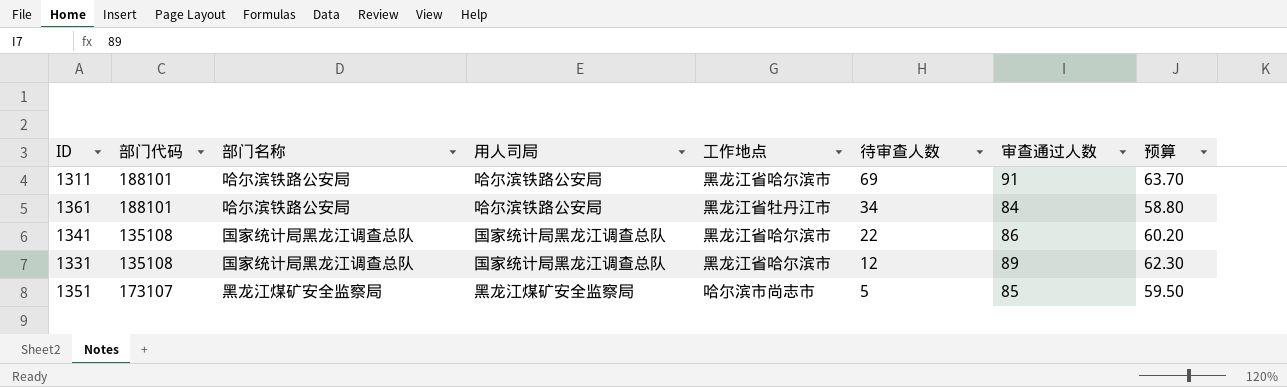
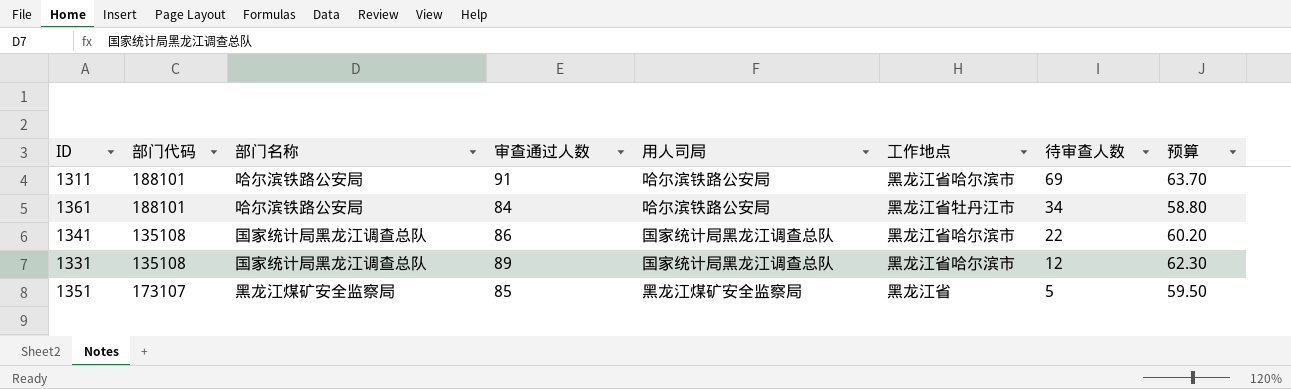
column 审查通过人数 | position: 7 -> 4
1351 | 工作地点: 哈尔滨市尚志市 -> 黑龙江省

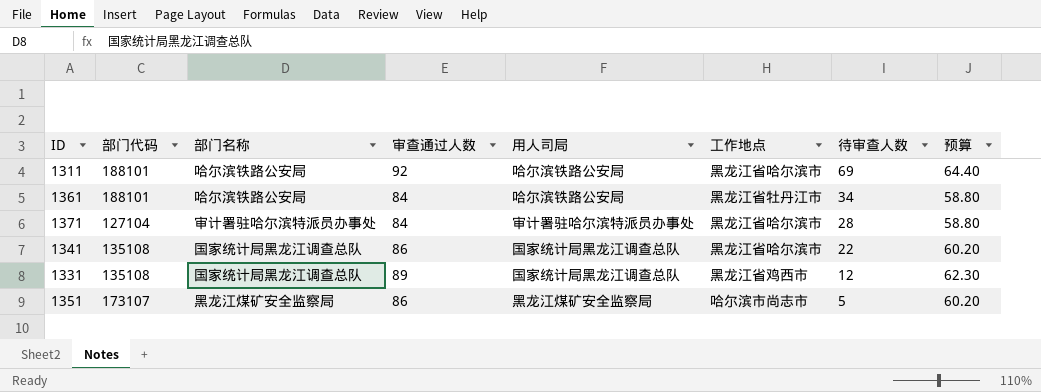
1311 | 审查通过人数: 91 -> 92
1311 | 预算: 63.70 -> 64.40
row 1371: none -> 127104 | 审计署驻哈尔滨特派员办事处 | 84 | 审计署驻哈尔滨特派员办事处 | 黑龙江省哈尔滨市 | 28 | 58.80
1331 | 工作地点: 黑龙江省哈尔滨市 -> 黑龙江省鸡西市
1351 | 审查通过人数: 85 -> 86
1351 | 工作地点: 黑龙江省 -> 哈尔滨市尚志市
1351 | 预算: 59.50 -> 60.20

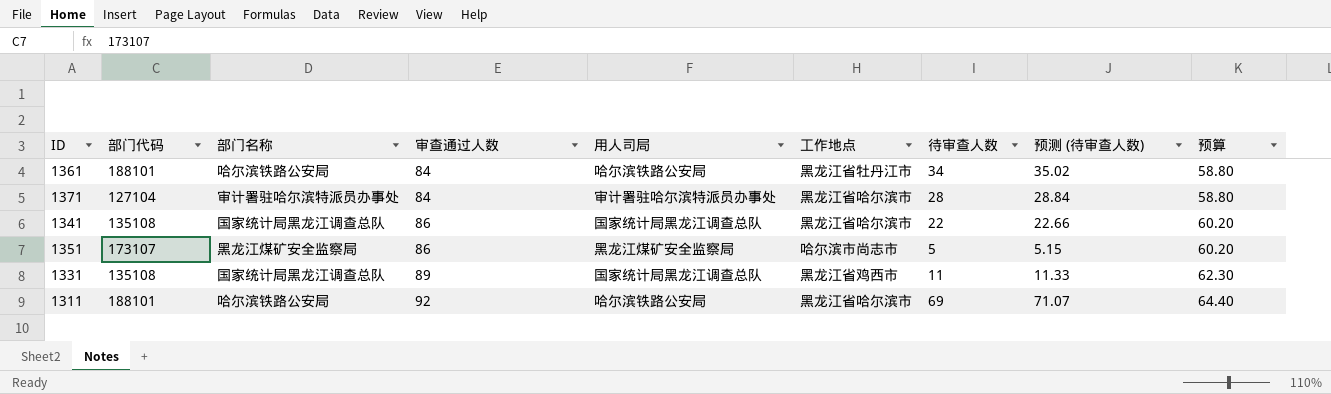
row order: 待审查人数 descending -> 审查通过人数 ascending
column 预测 (待审查人数) | formula: none -> [待审查人数] * 1.03
1331 | 待审查人数: 12 -> 11

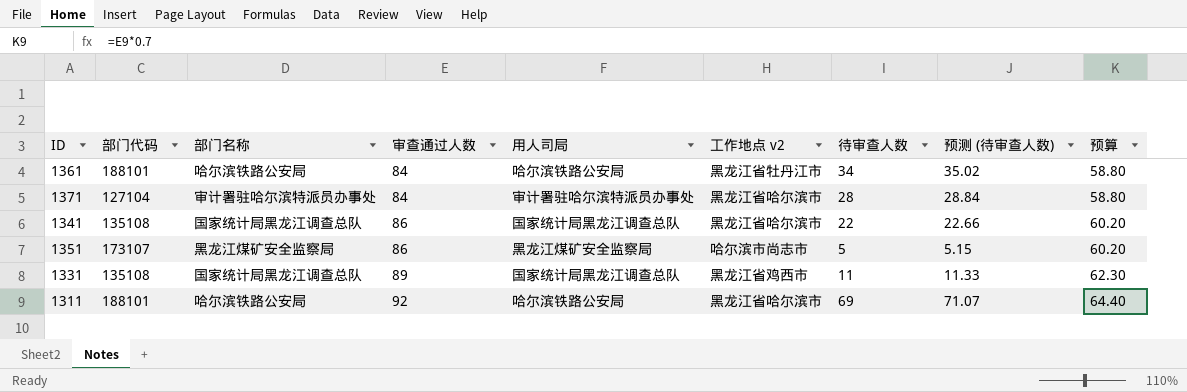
column name: 工作地点 -> 工作地点 v2

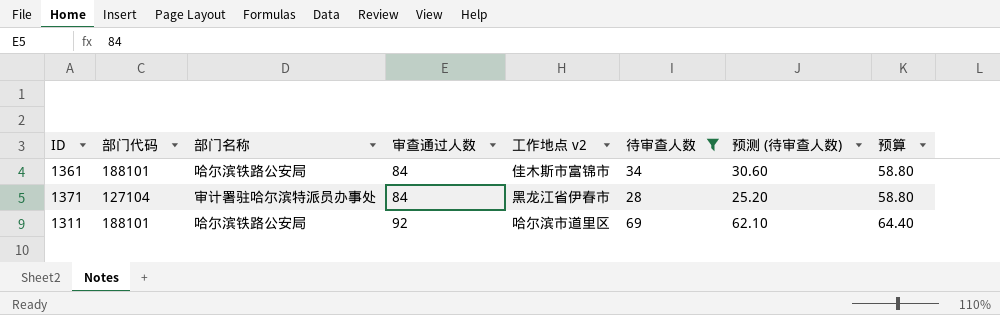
filter: none -> 待审查人数 >= 28
column 用人司局 | position: 5 -> none
column 预测 (待审查人数) | formula: [待审查人数] * 1.03 -> [待审查人数] * 0.9
1361 | 工作地点 v2: 黑龙江省牡丹江市 -> 佳木斯市富锦市
1371 | 工作地点 v2: 黑龙江省哈尔滨市 -> 黑龙江省伊春市
1311 | 工作地点 v2: 黑龙江省哈尔滨市 -> 哈尔滨市道里区

